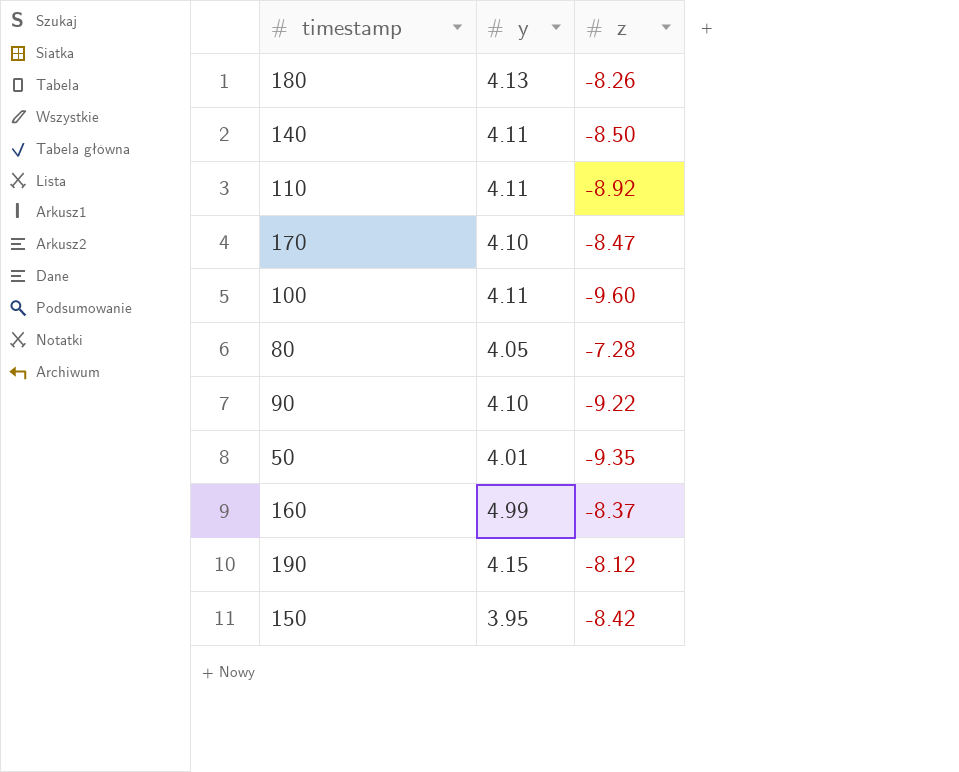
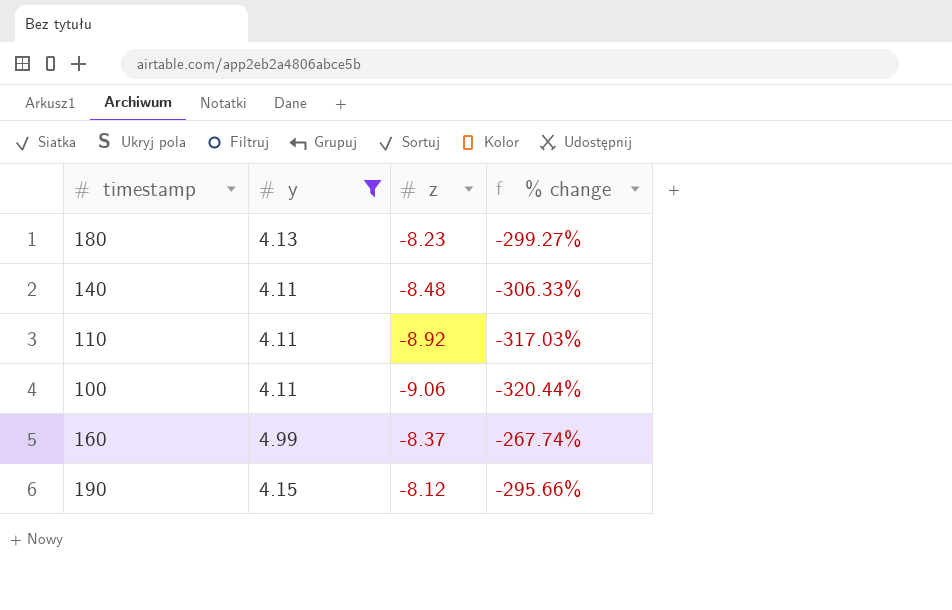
filter: none -> y >= 4.11
column % change | formula: none -> ([z] - [y]) / [y]
180 | z: -8.26 -> -8.23
140 | z: -8.50 -> -8.48
100 | z: -9.60 -> -9.06

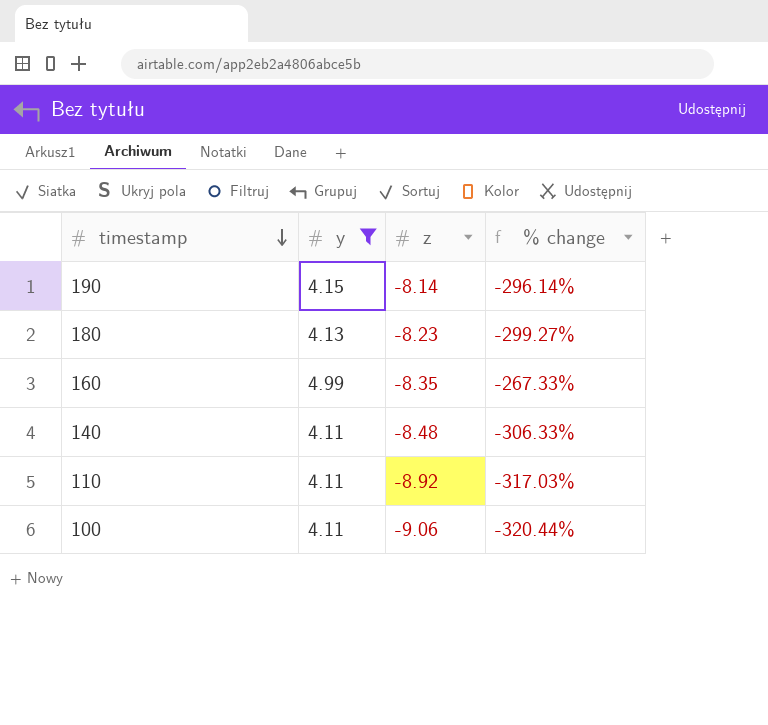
row order: none -> timestamp descending
190 | z: -8.12 -> -8.14
190 | % change: -295.66% -> -296.14%
160 | z: -8.37 -> -8.35
160 | % change: -267.74% -> -267.33%

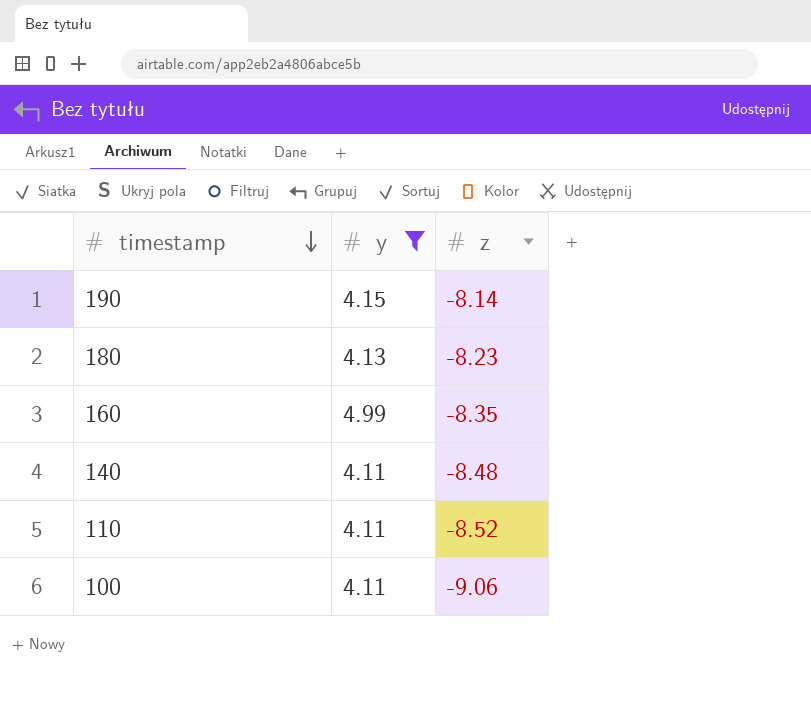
column % change | formula: ([z] - [y]) / [y] -> none
110 | z: -8.92 -> -8.52

